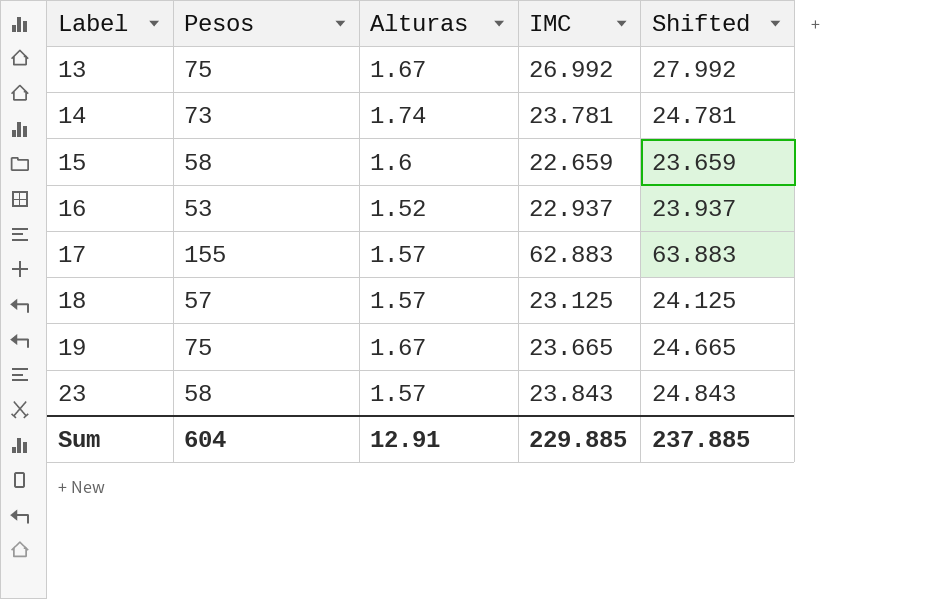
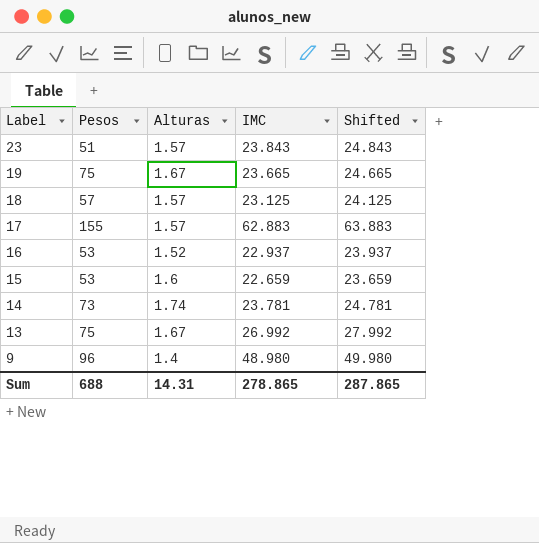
row order: Label ascending -> Label descending
23 | Pesos: 58 -> 51
15 | Pesos: 58 -> 53
row 9: none -> 96 | 1.4 | 48.980 | 49.980
Sum | Pesos: 604 -> 688
Sum | Alturas: 12.91 -> 14.31
Sum | IMC: 229.885 -> 278.865
Sum | Shifted: 237.885 -> 287.865

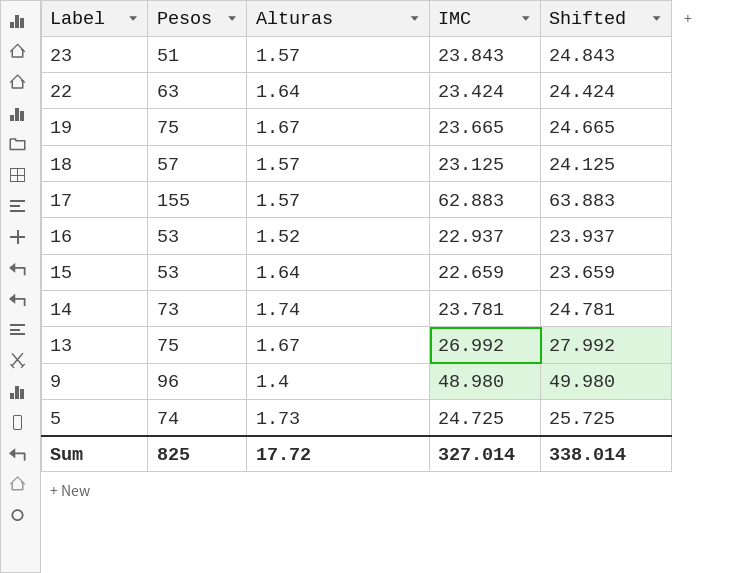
row 22: none -> 63 | 1.64 | 23.424 | 24.424
15 | Alturas: 1.6 -> 1.64
row 5: none -> 74 | 1.73 | 24.725 | 25.725
Sum | Pesos: 688 -> 825
Sum | Alturas: 14.31 -> 17.72
Sum | IMC: 278.865 -> 327.014
Sum | Shifted: 287.865 -> 338.014

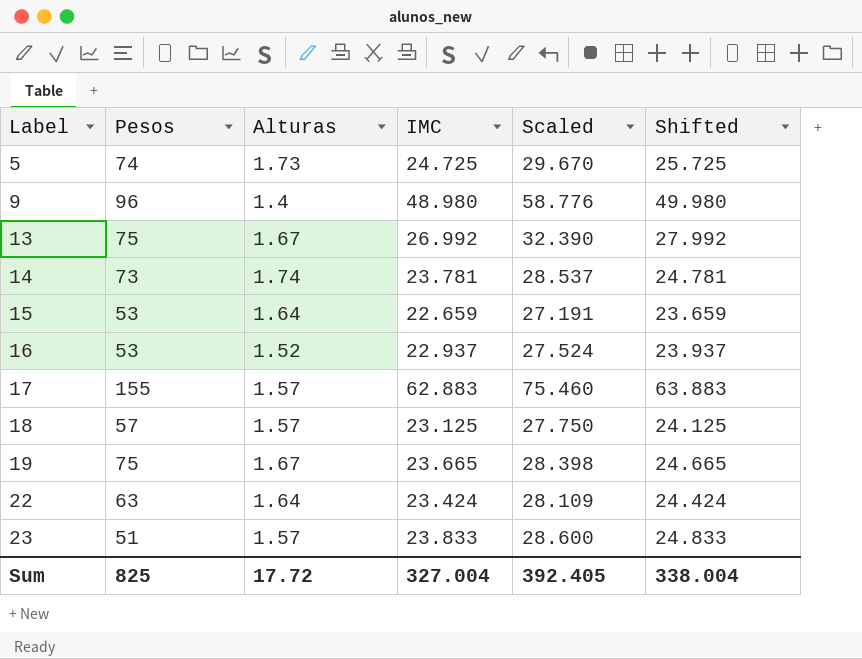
row order: Label descending -> Label ascending
column Scaled | formula: none -> [IMC] * 1.2
23 | IMC: 23.843 -> 23.833
23 | Shifted: 24.843 -> 24.833
Sum | IMC: 327.014 -> 327.004
Sum | Shifted: 338.014 -> 338.004

